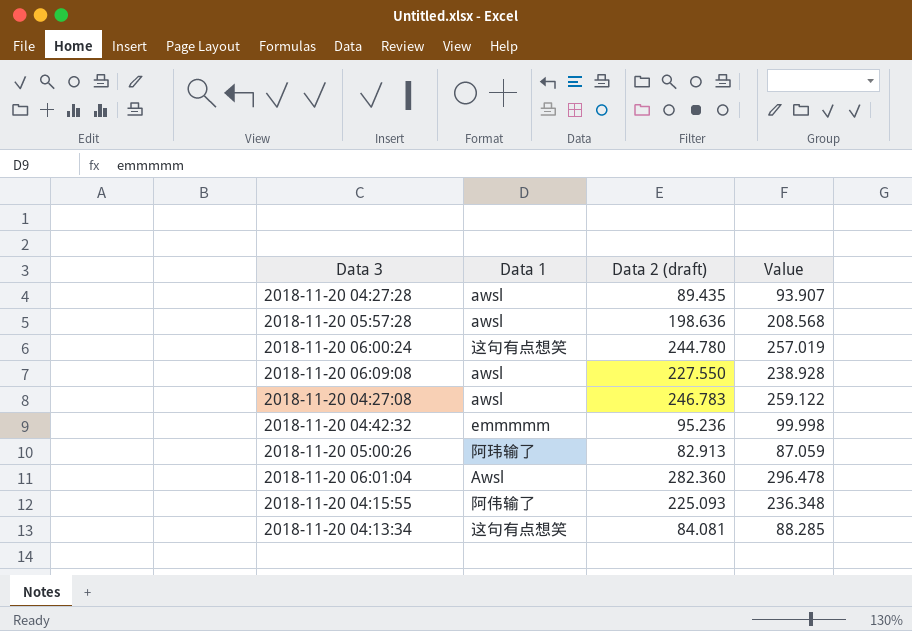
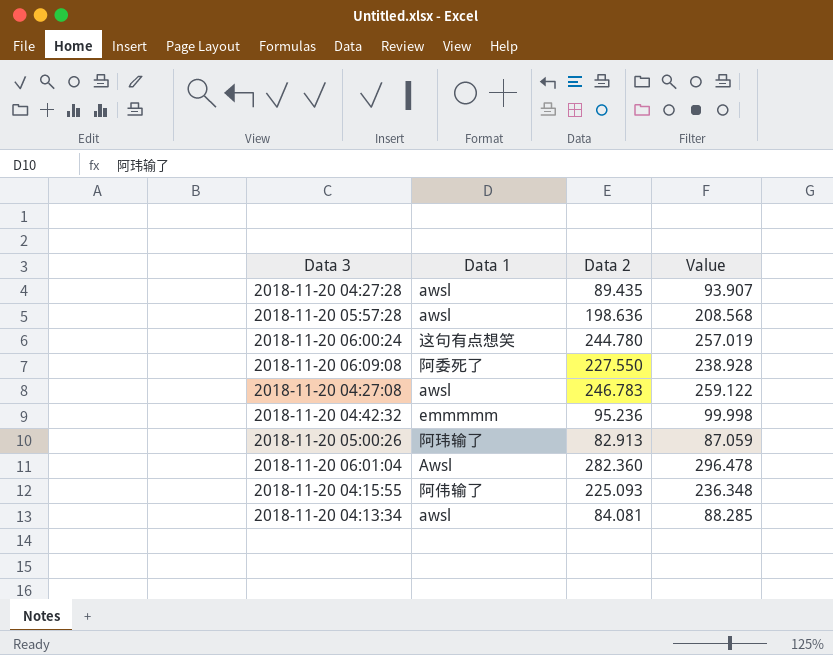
column name: Data 2 (draft) -> Data 2
2018-11-20 06:09:08 | Data 1: awsl -> 阿委死了
2018-11-20 04:13:34 | Data 1: 这句有点想笑 -> awsl

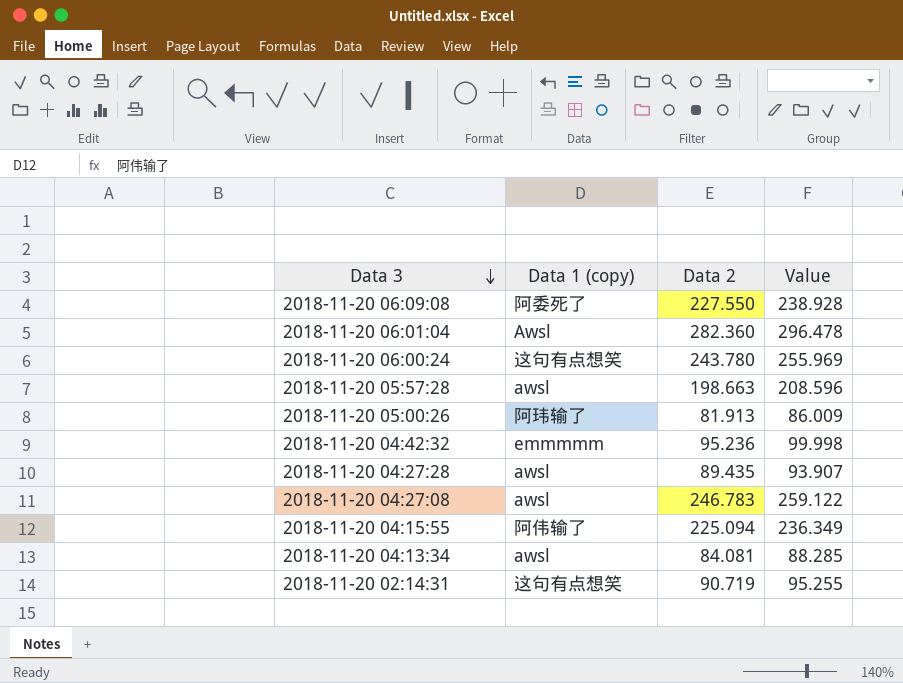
row order: none -> Data 3 descending
column name: Data 1 -> Data 1 (copy)
2018-11-20 06:00:24 | Data 2: 244.780 -> 243.780
2018-11-20 06:00:24 | Value: 257.019 -> 255.969
2018-11-20 05:57:28 | Data 2: 198.636 -> 198.663
2018-11-20 05:57:28 | Value: 208.568 -> 208.596
2018-11-20 05:00:26 | Data 2: 82.913 -> 81.913
2018-11-20 05:00:26 | Value: 87.059 -> 86.009
2018-11-20 04:15:55 | Data 2: 225.093 -> 225.094
2018-11-20 04:15:55 | Value: 236.348 -> 236.349
row 2018-11-20 02:14:31: none -> 这句有点想笑 | 90.719 | 95.255

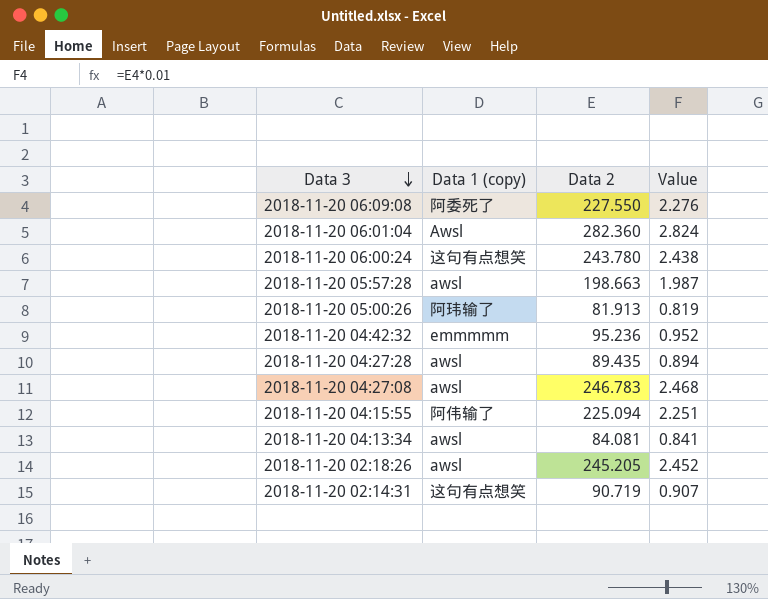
column Value | formula: [Data 2] * 1.05 -> [Data 2] * 0.01
row 2018-11-20 02:18:26: none -> awsl | 245.205 | 2.452

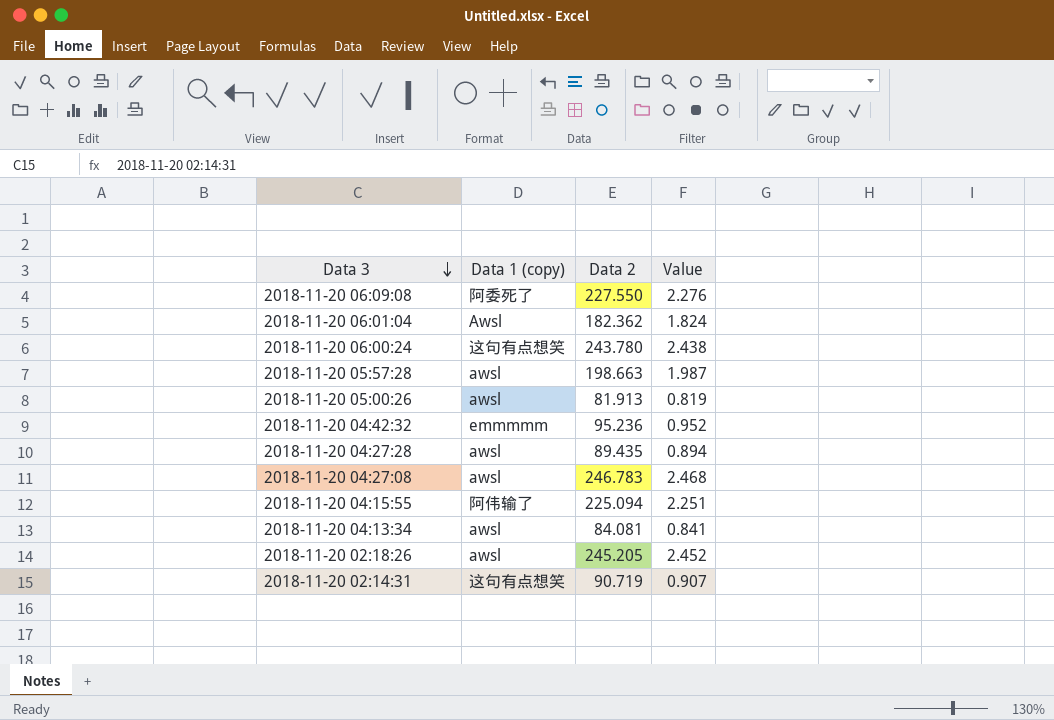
2018-11-20 06:01:04 | Data 2: 282.360 -> 182.362
2018-11-20 06:01:04 | Value: 2.824 -> 1.824
2018-11-20 05:00:26 | Data 1 (copy): 阿玮输了 -> awsl

